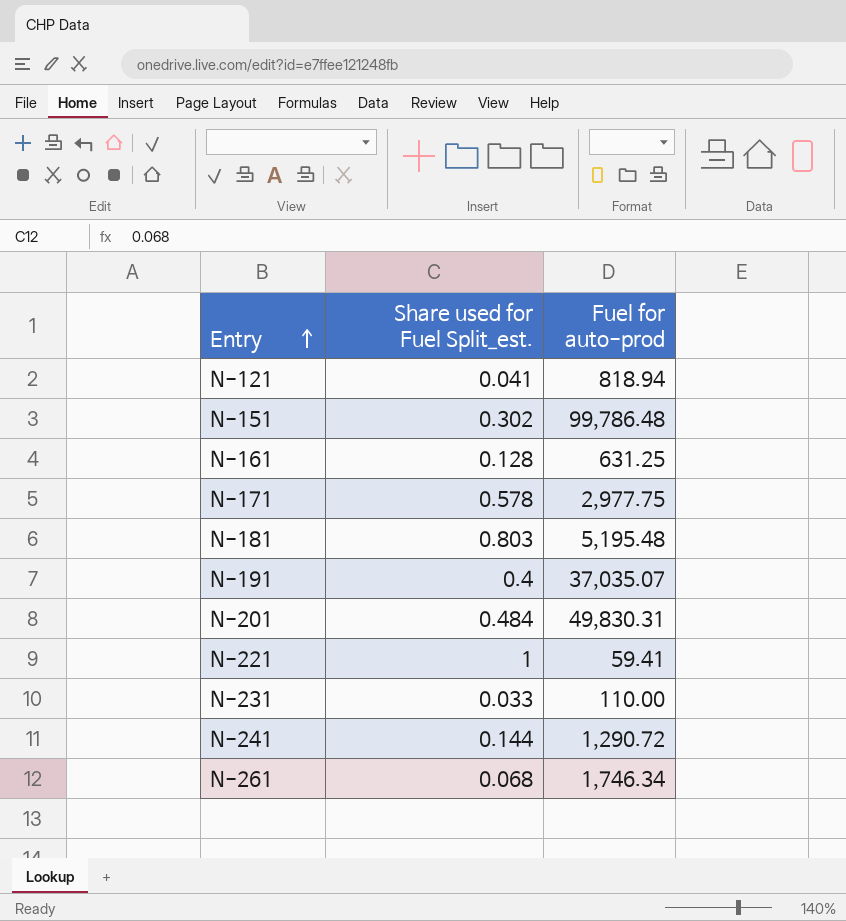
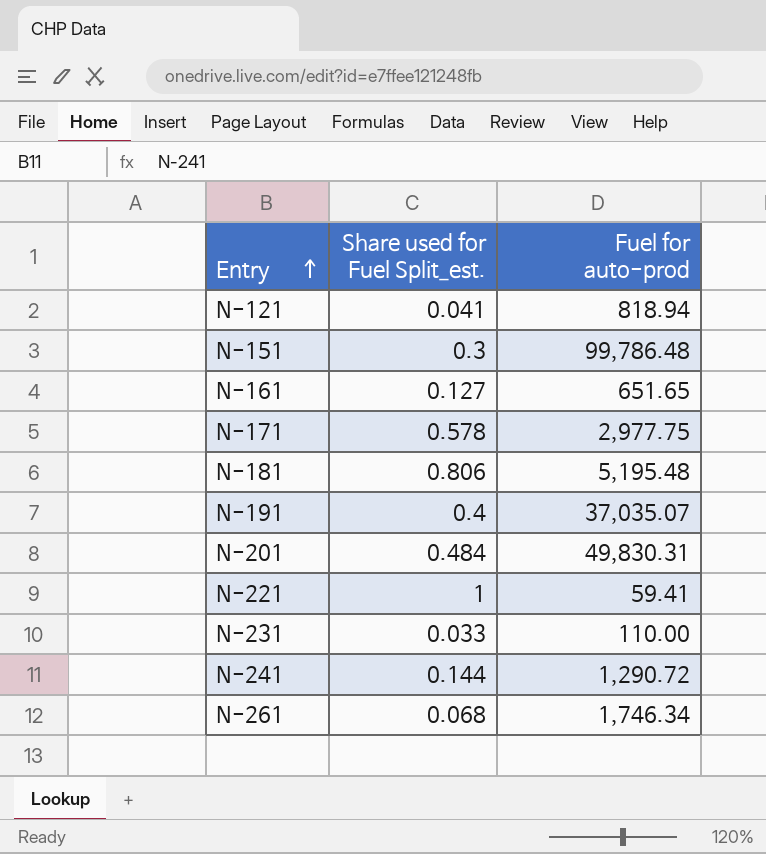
N-151 | Share used for Fuel Split_est.: 0.302 -> 0.3
N-161 | Share used for Fuel Split_est.: 0.128 -> 0.127
N-161 | Fuel for auto-prod: 631.25 -> 651.65
N-181 | Share used for Fuel Split_est.: 0.803 -> 0.806

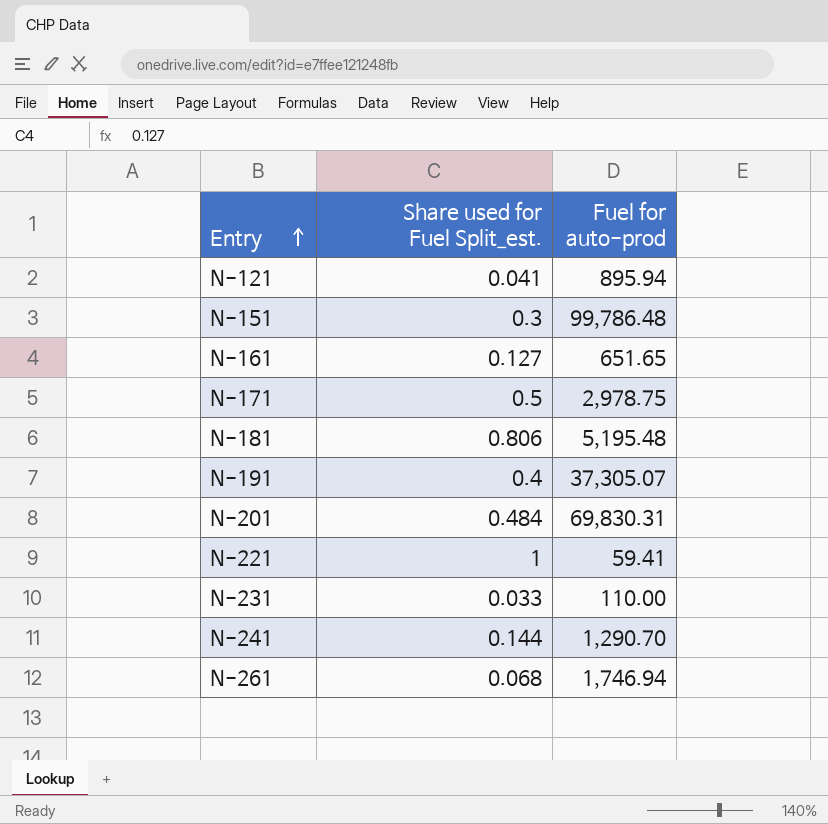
N-121 | Fuel for auto-prod: 818.94 -> 895.94
N-171 | Share used for Fuel Split_est.: 0.578 -> 0.5
N-171 | Fuel for auto-prod: 2,977.75 -> 2,978.75
N-191 | Fuel for auto-prod: 37,035.07 -> 37,305.07
N-201 | Fuel for auto-prod: 49,830.31 -> 69,830.31
N-241 | Fuel for auto-prod: 1,290.72 -> 1,290.70
N-261 | Fuel for auto-prod: 1,746.34 -> 1,746.94

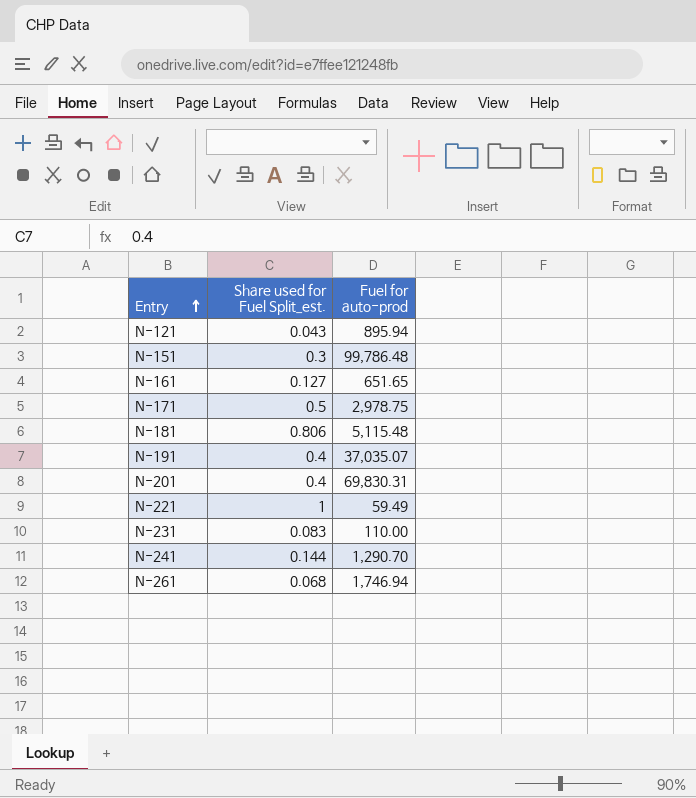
N-121 | Share used for Fuel Split_est.: 0.041 -> 0.043
N-181 | Fuel for auto-prod: 5,195.48 -> 5,115.48
N-191 | Fuel for auto-prod: 37,305.07 -> 37,035.07
N-201 | Share used for Fuel Split_est.: 0.484 -> 0.4
N-221 | Fuel for auto-prod: 59.41 -> 59.49
N-231 | Share used for Fuel Split_est.: 0.033 -> 0.083

